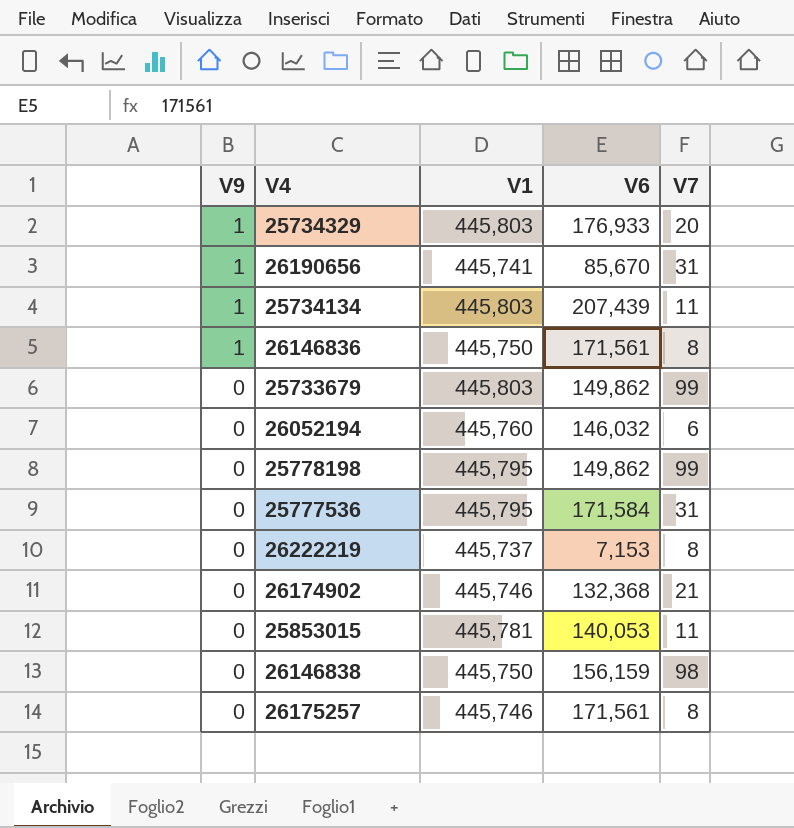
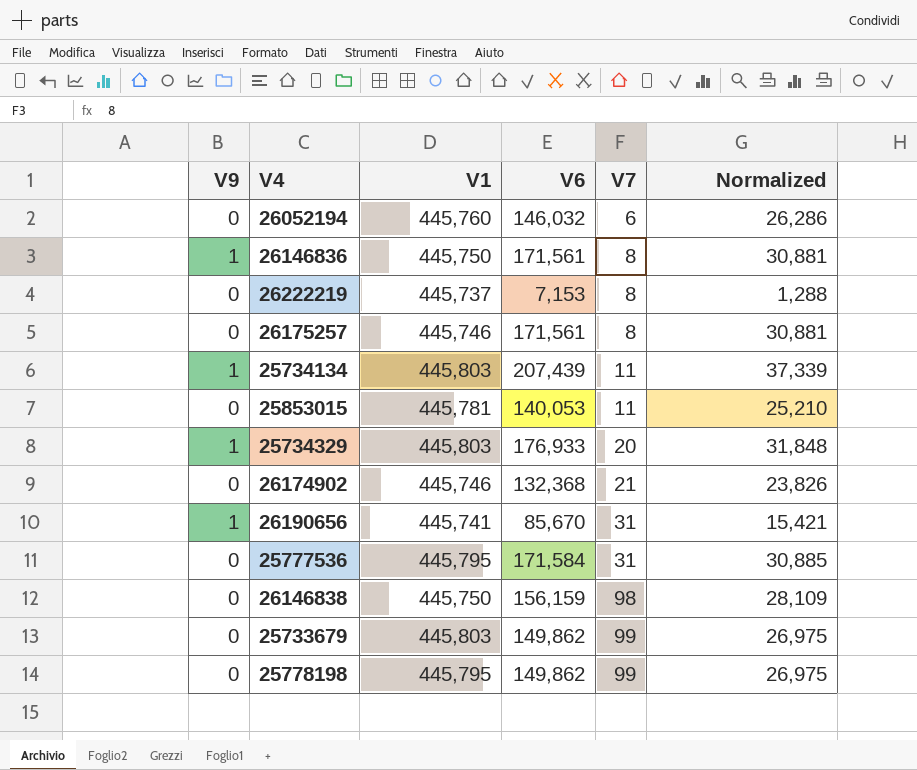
row order: V9 descending -> V7 ascending
column Normalized | formula: none -> [V6] * 0.18

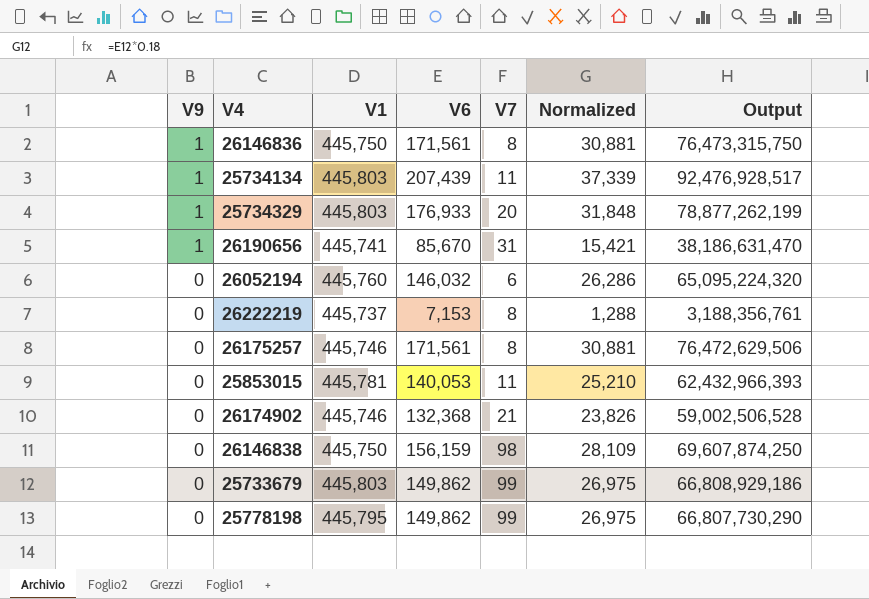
row order: V7 ascending -> V9 descending
column Output | formula: none -> [V1] * [V6]
row 25777536: 0 | 445,795 | 171,584 | 31 | 30,885 -> none

